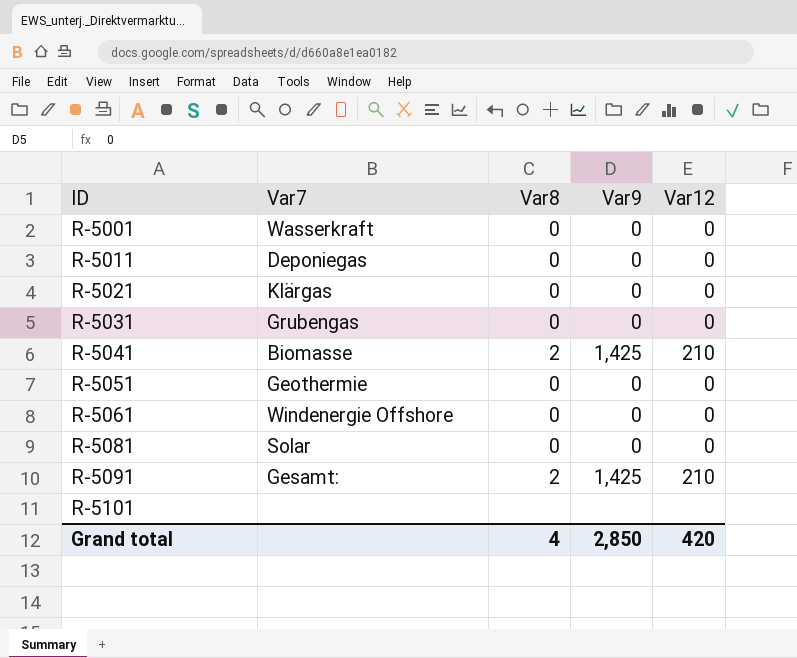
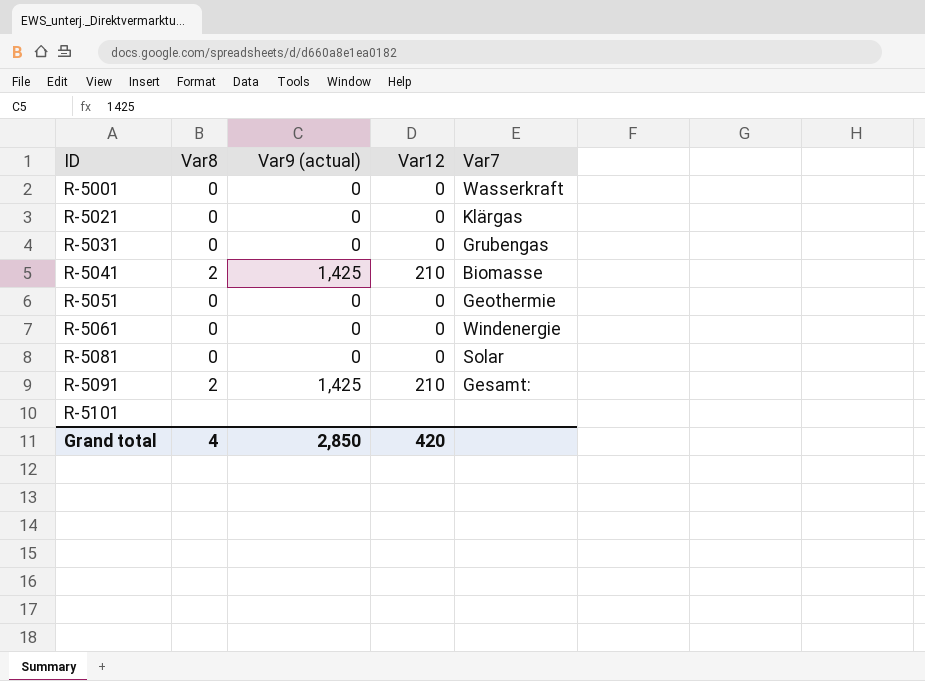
column name: Var9 -> Var9 (actual)
column Var7 | position: 2 -> 5
row R-5011: Deponiegas | 0 | 0 | 0 -> none
R-5061 | Var7: Windenergie Offshore -> Windenergie

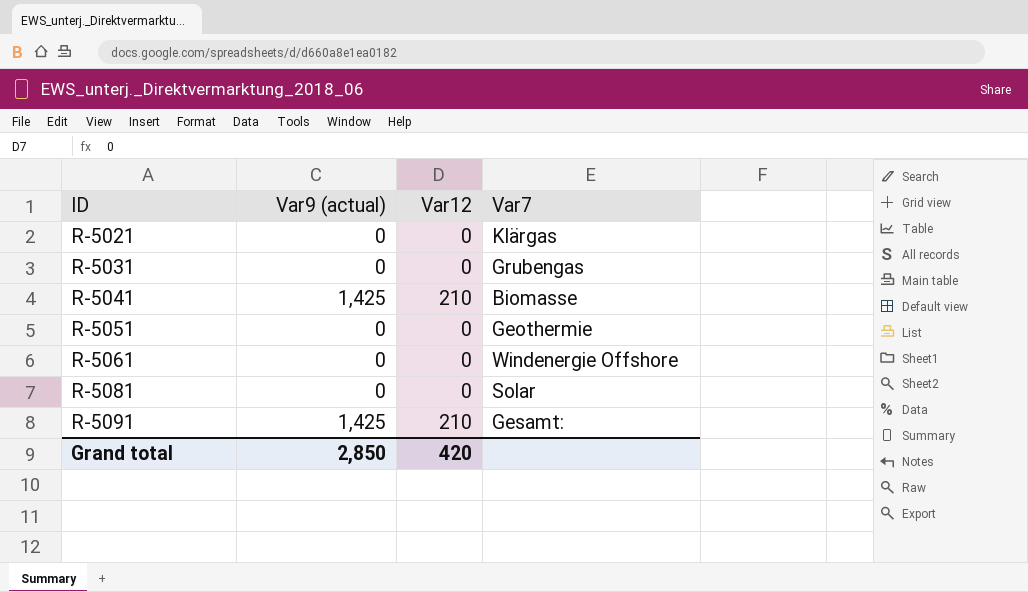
column Var8 | position: 2 -> none
row R-5001: 0 | 0 | 0 | Wasserkraft -> none
row R-5101: none | none | none | none -> none
R-5061 | Var7: Windenergie -> Windenergie Offshore

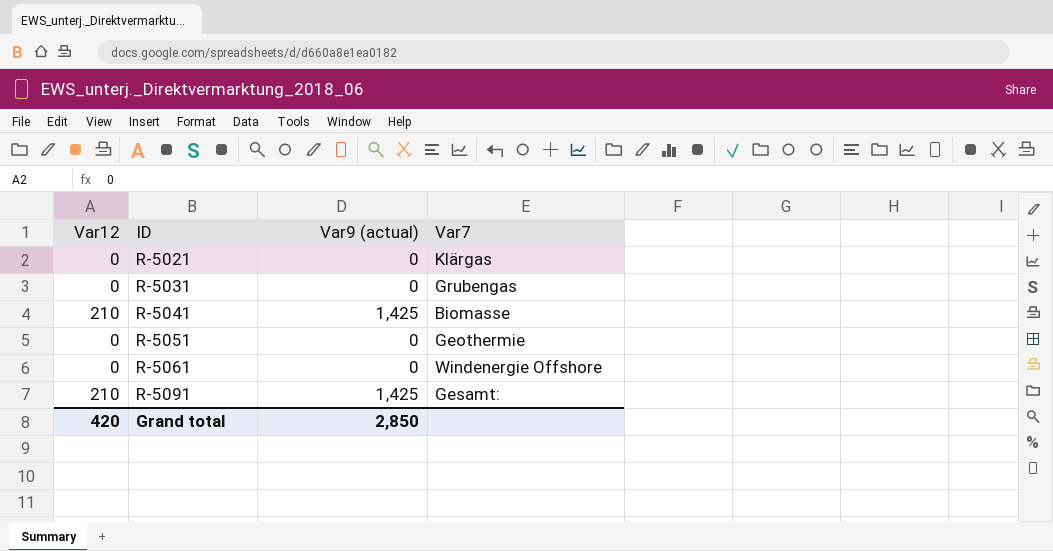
column Var12 | position: 3 -> 1
row R-5081: 0 | 0 | Solar -> none

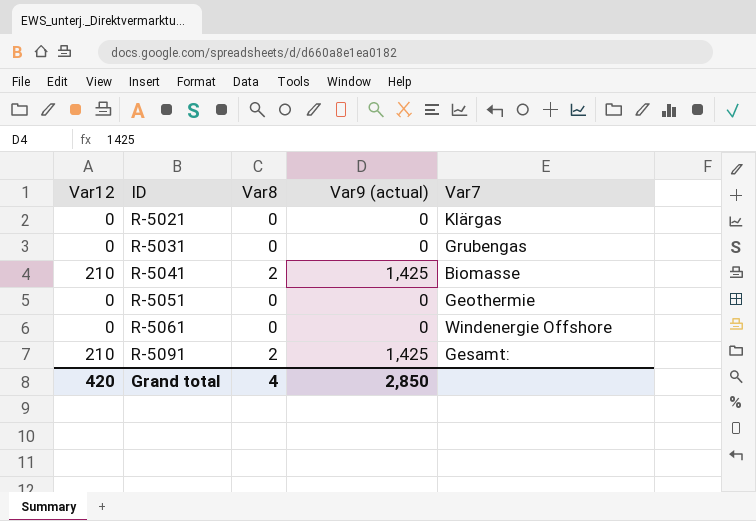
column Var8 | position: none -> 3

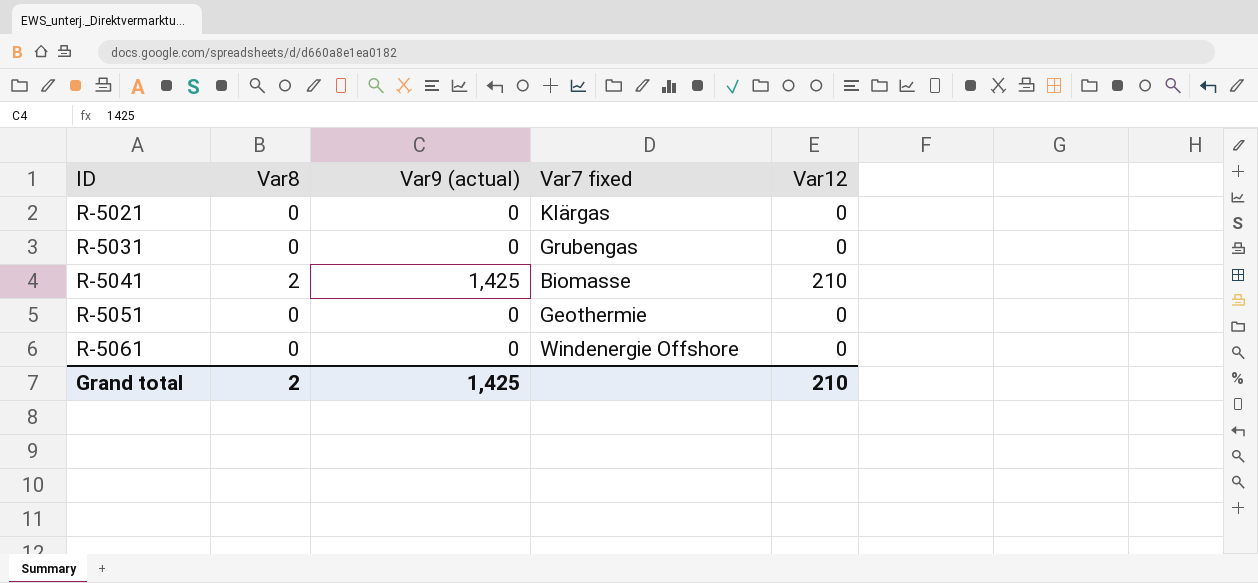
column name: Var7 -> Var7 fixed
column Var12 | position: 1 -> 5
row R-5091: 210 | 2 | 1,425 | Gesamt: -> none
Grand total | Var8: 4 -> 2
Grand total | Var9 (actual): 2,850 -> 1,425
Grand total | Var12: 420 -> 210

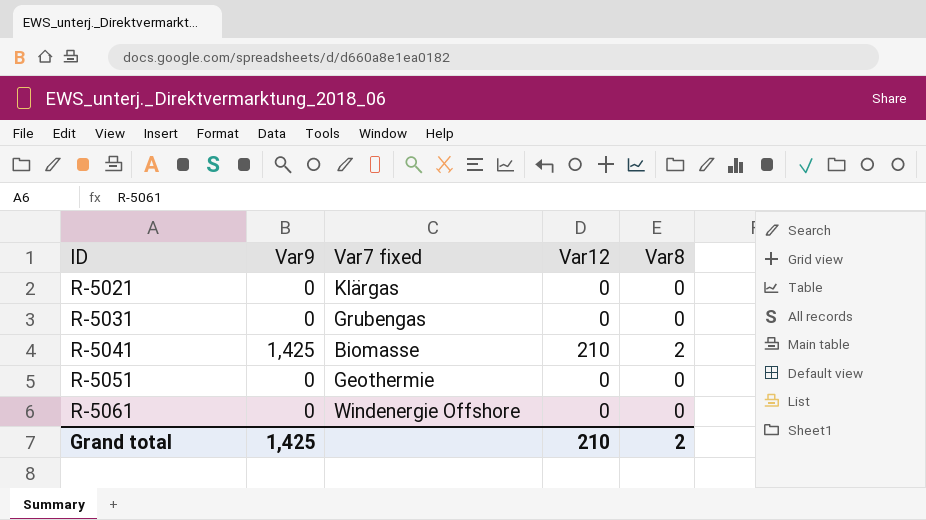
column name: Var9 (actual) -> Var9
column Var8 | position: 2 -> 5

